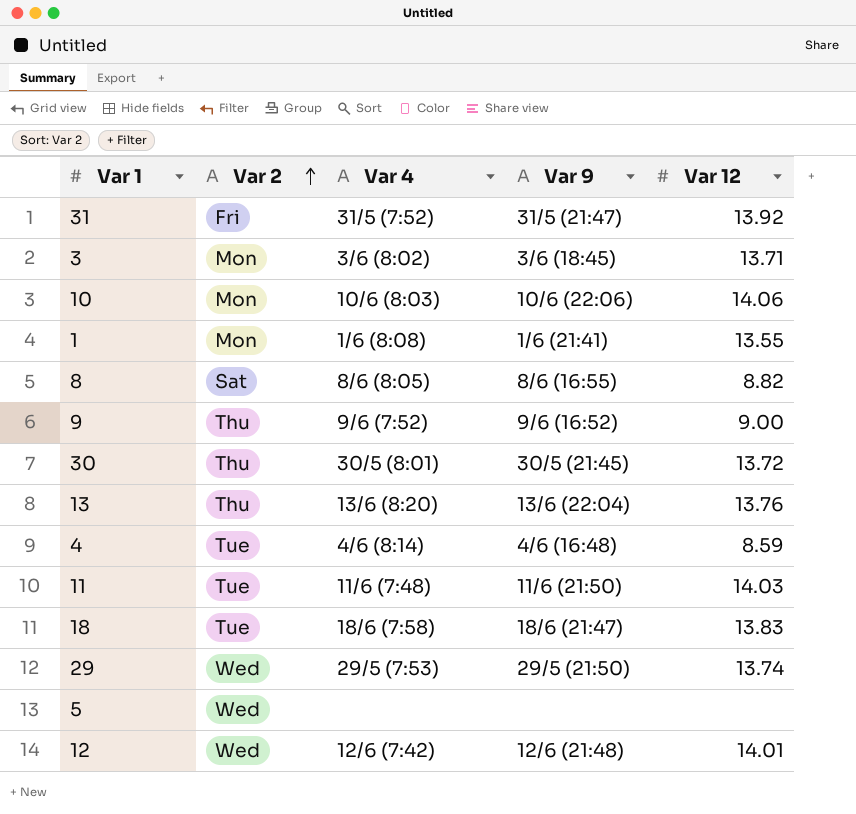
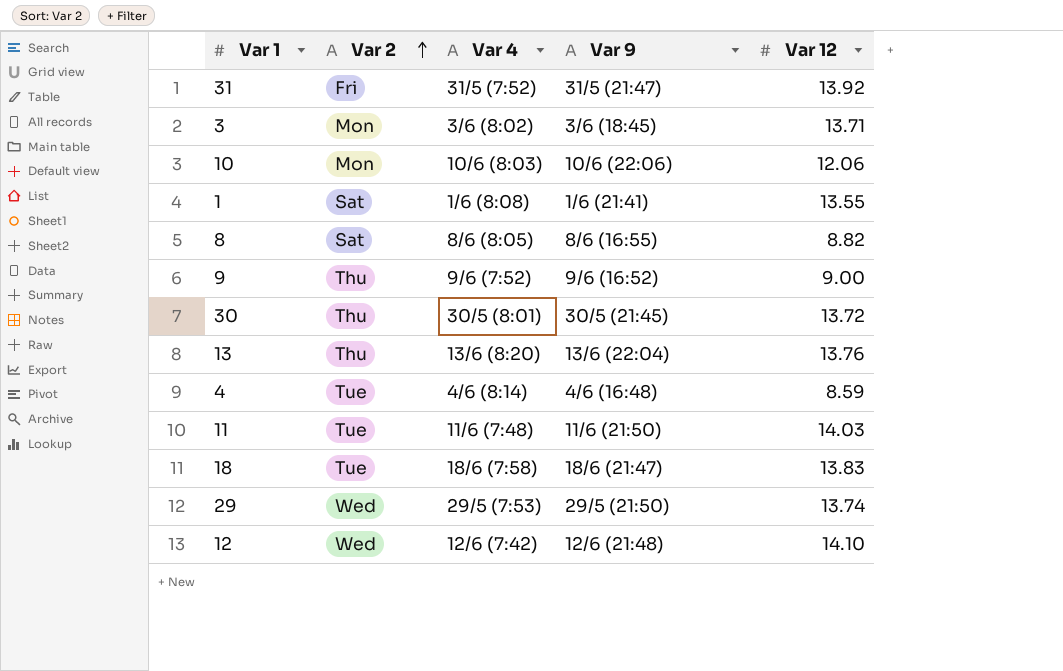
row 5: Wed | none | none | none -> none
10 | Var 12: 14.06 -> 12.06
1 | Var 2: Mon -> Sat
12 | Var 12: 14.01 -> 14.10

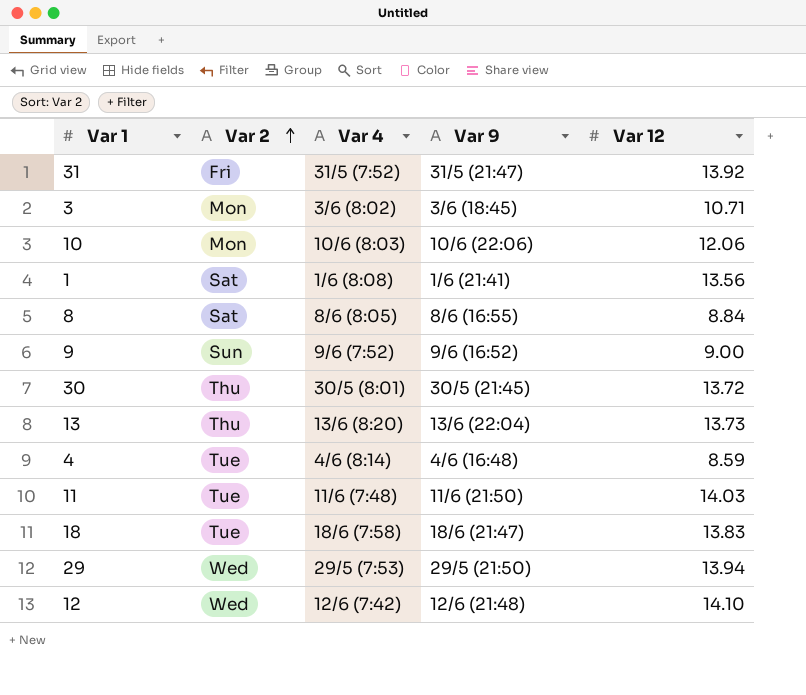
3 | Var 12: 13.71 -> 10.71
1 | Var 12: 13.55 -> 13.56
8 | Var 12: 8.82 -> 8.84
9 | Var 2: Thu -> Sun
13 | Var 12: 13.76 -> 13.73
29 | Var 12: 13.74 -> 13.94

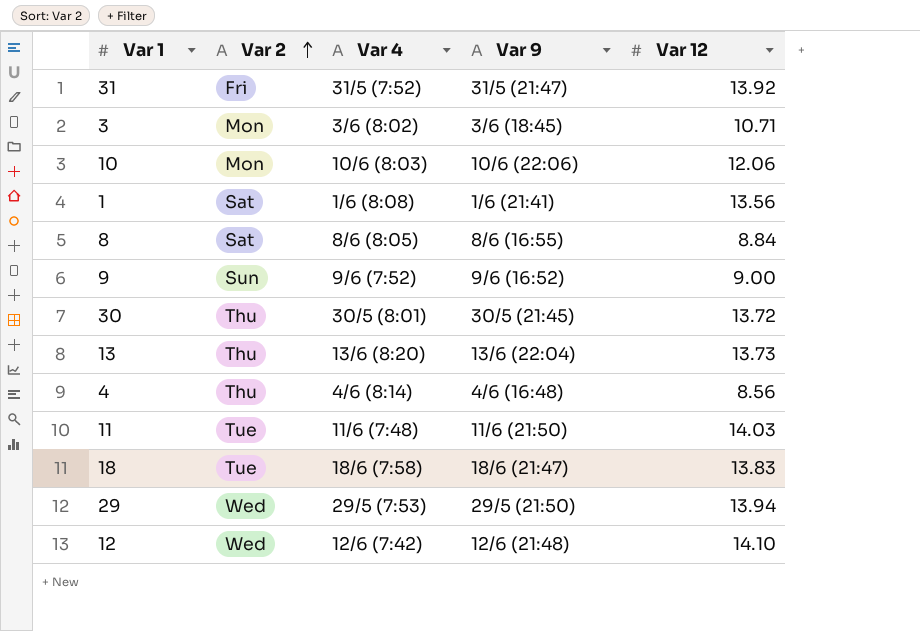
4 | Var 2: Tue -> Thu
4 | Var 12: 8.59 -> 8.56

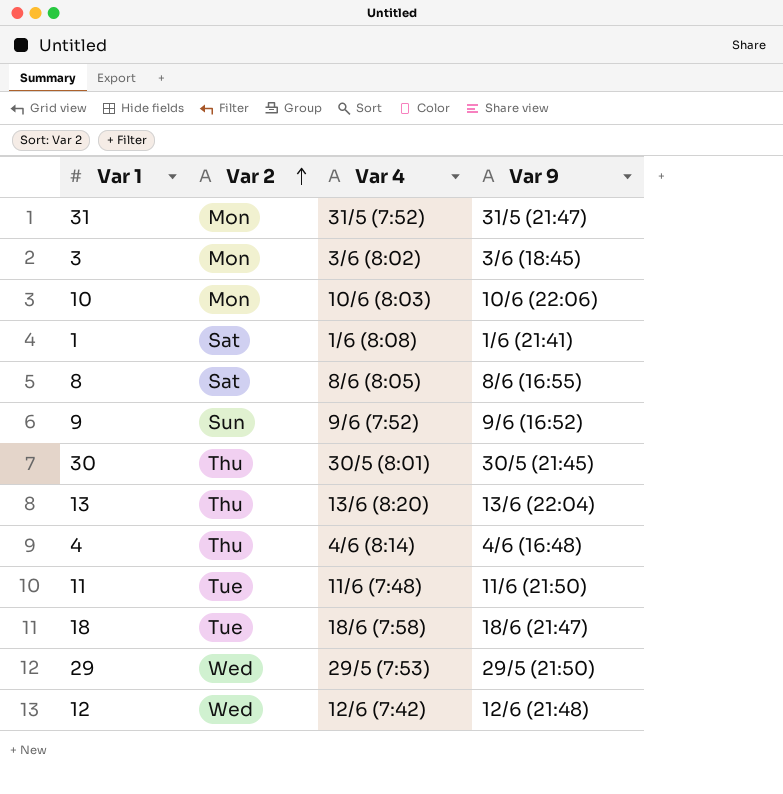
column Var 12 | position: 5 -> none
31 | Var 2: Fri -> Mon

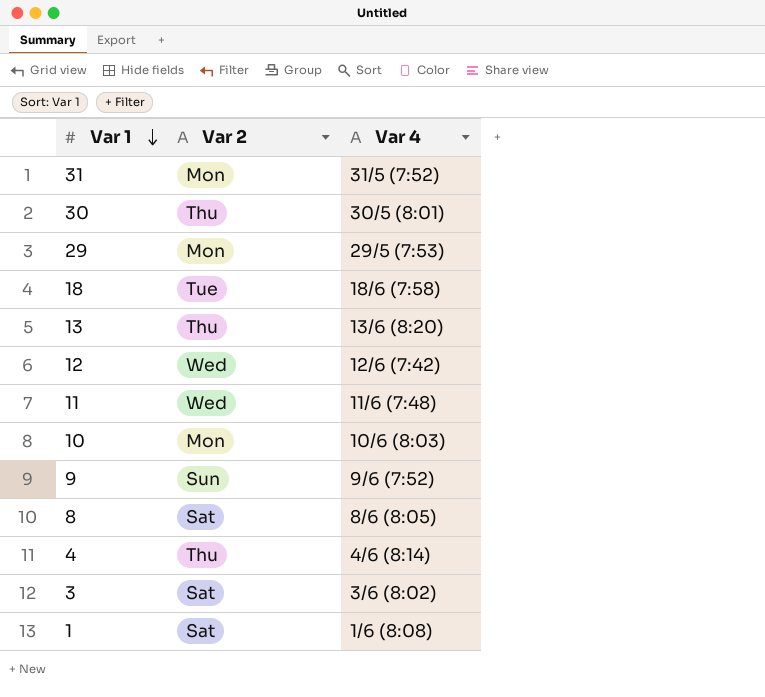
row order: Var 2 ascending -> Var 1 descending
column Var 9 | position: 4 -> none
29 | Var 2: Wed -> Mon
11 | Var 2: Tue -> Wed
3 | Var 2: Mon -> Sat

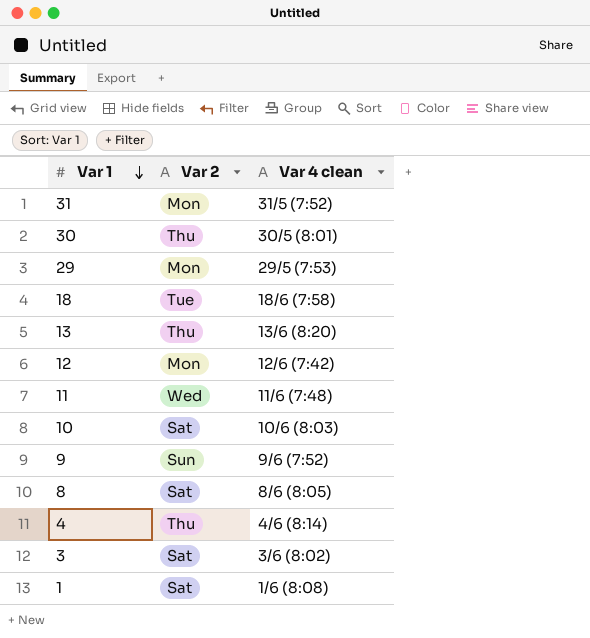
column name: Var 4 -> Var 4 clean
12 | Var 2: Wed -> Mon
10 | Var 2: Mon -> Sat

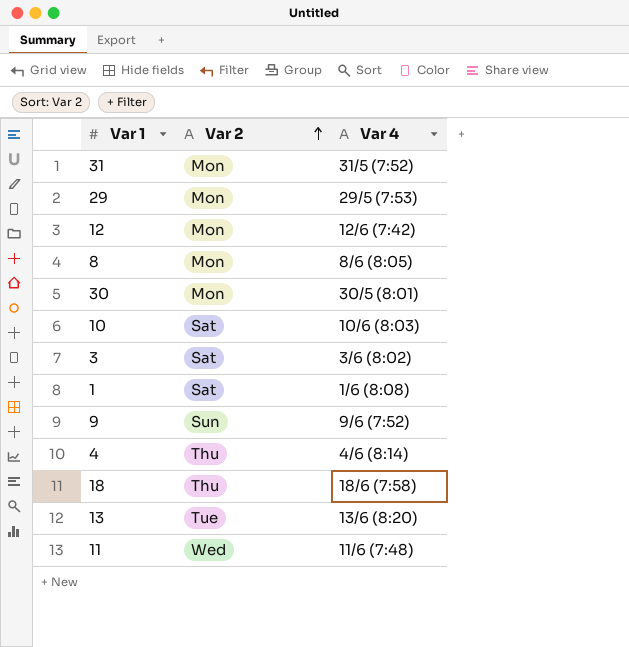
row order: Var 1 descending -> Var 2 ascending
column name: Var 4 clean -> Var 4
8 | Var 2: Sat -> Mon
30 | Var 2: Thu -> Mon
18 | Var 2: Tue -> Thu
13 | Var 2: Thu -> Tue

